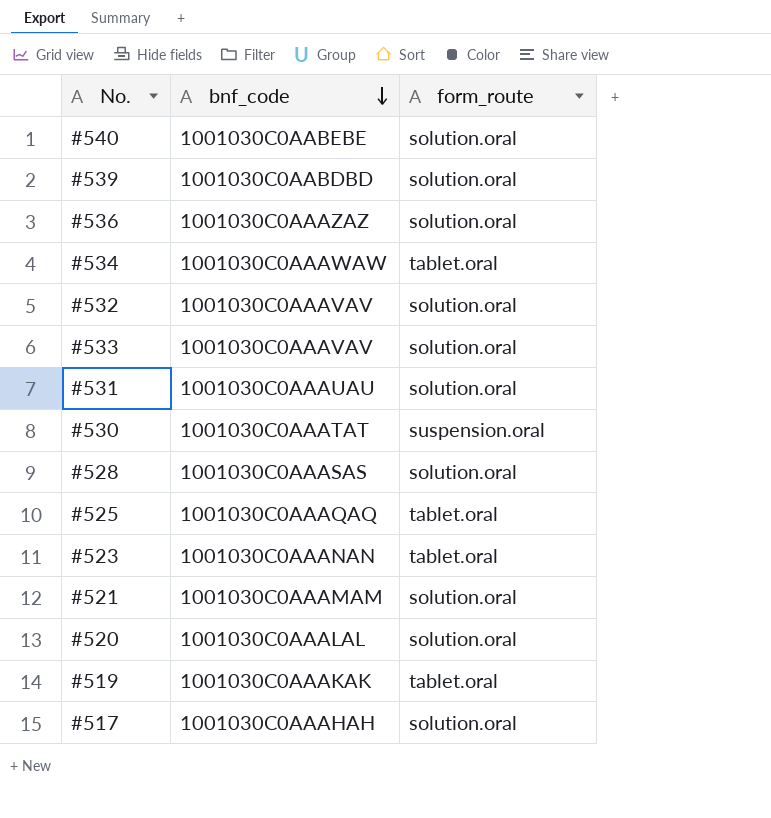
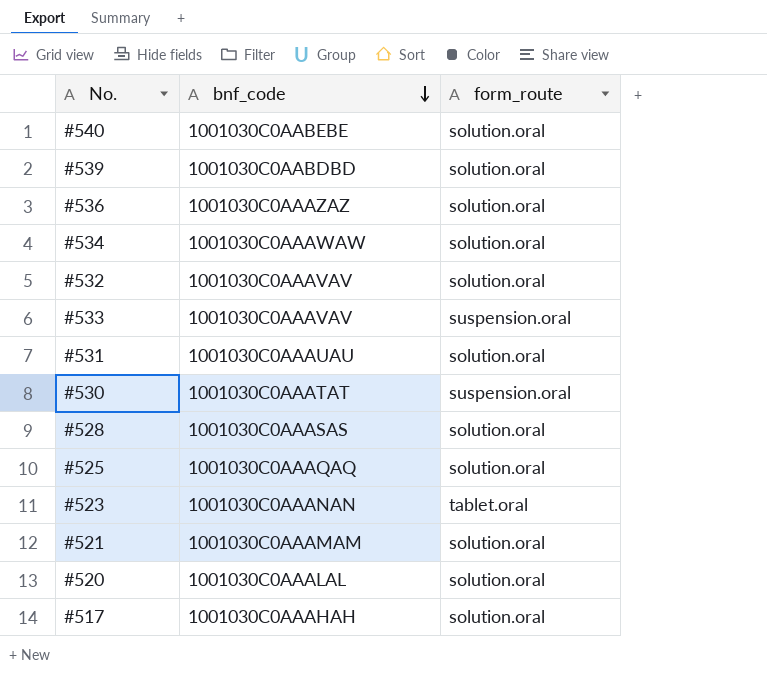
row #519: 1001030C0AAAKAK | tablet.oral -> none
#534 | form_route: tablet.oral -> solution.oral
#533 | form_route: solution.oral -> suspension.oral
#525 | form_route: tablet.oral -> solution.oral

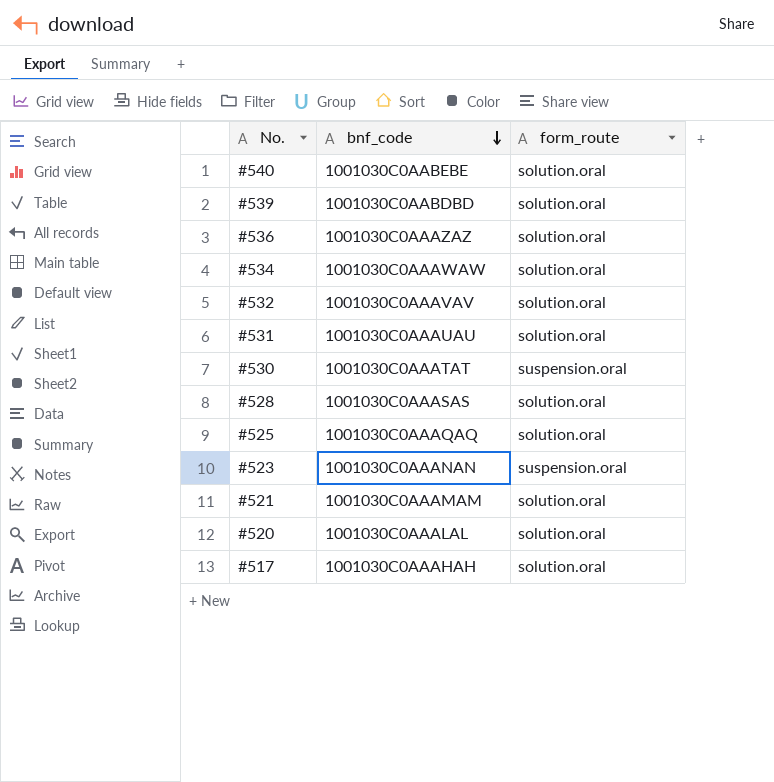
row #533: 1001030C0AAAVAV | suspension.oral -> none
#523 | form_route: tablet.oral -> suspension.oral

